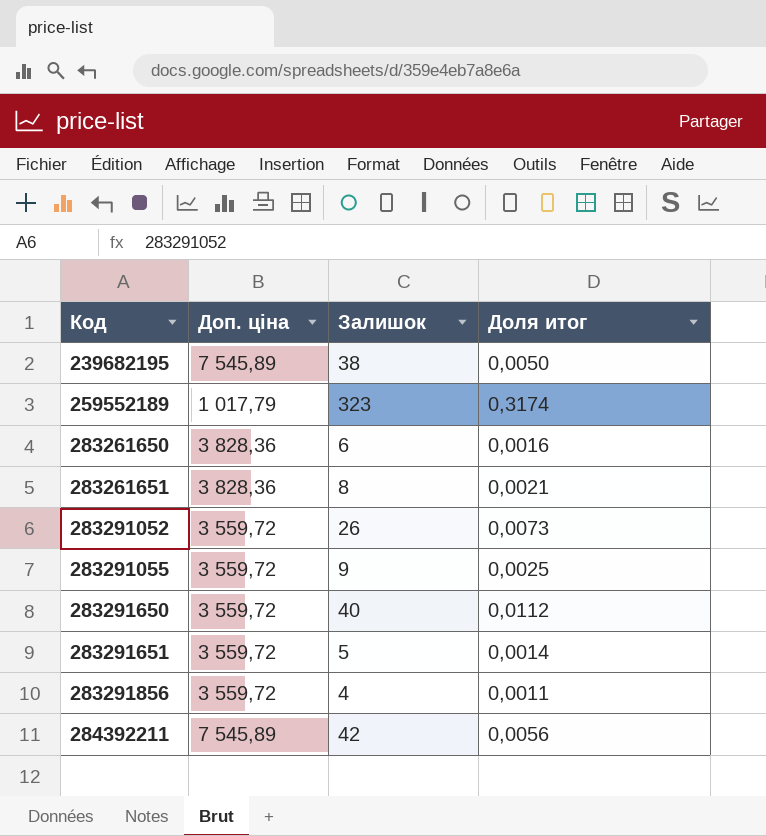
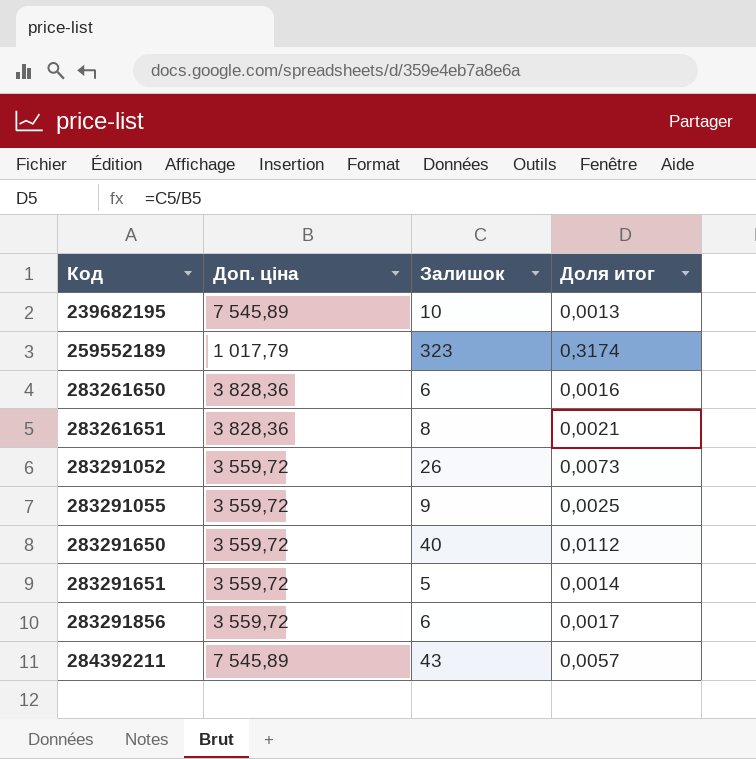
239682195 | Залишок: 38 -> 10
239682195 | Доля итог: 0,0050 -> 0,0013
283291856 | Залишок: 4 -> 6
283291856 | Доля итог: 0,0011 -> 0,0017
284392211 | Залишок: 42 -> 43
284392211 | Доля итог: 0,0056 -> 0,0057

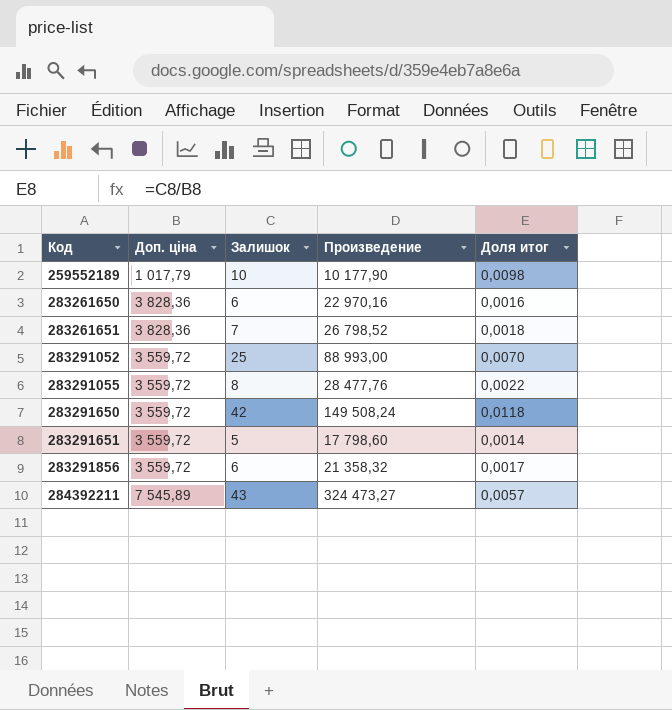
column Произведение | formula: none -> [Доп. ціна] * [Залишок]
row 239682195: 7 545,89 | 10 | 0,0013 -> none
259552189 | Залишок: 323 -> 10
259552189 | Доля итог: 0,3174 -> 0,0098
283261651 | Залишок: 8 -> 7
283261651 | Доля итог: 0,0021 -> 0,0018
283291052 | Залишок: 26 -> 25
283291052 | Доля итог: 0,0073 -> 0,0070
283291055 | Залишок: 9 -> 8
283291055 | Доля итог: 0,0025 -> 0,0022
283291650 | Залишок: 40 -> 42
283291650 | Доля итог: 0,0112 -> 0,0118

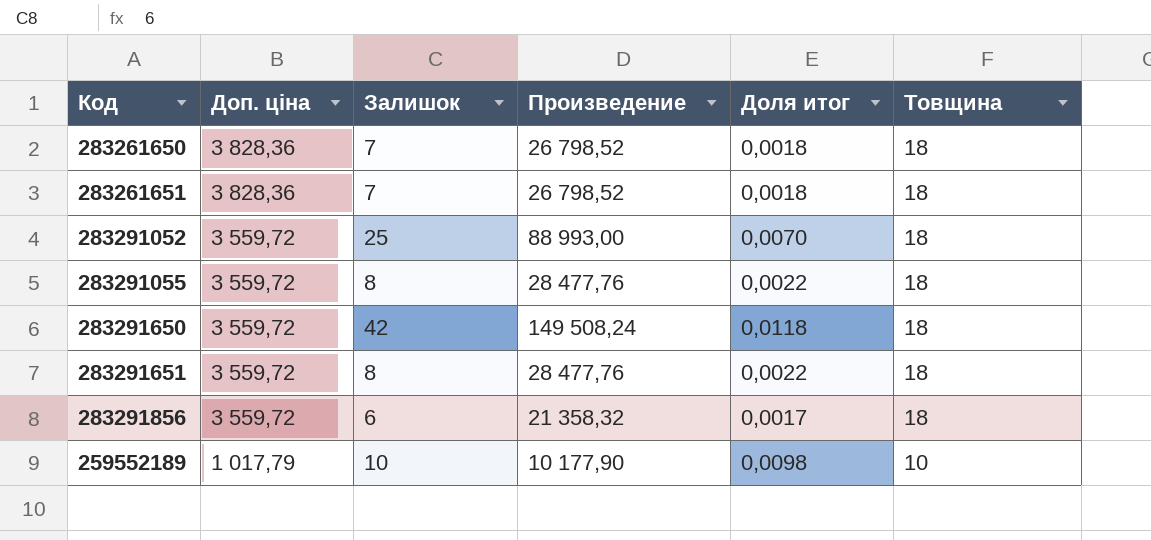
row order: Код ascending -> Доп. ціна descending
column Товщина | position: none -> 6
row 284392211: 7 545,89 | 43 | 324 473,27 | 0,0057 -> none
283261650 | Залишок: 6 -> 7
283261650 | Произведение: 22 970,16 -> 26 798,52
283261650 | Доля итог: 0,0016 -> 0,0018
283291651 | Залишок: 5 -> 8
283291651 | Произведение: 17 798,60 -> 28 477,76
283291651 | Доля итог: 0,0014 -> 0,0022

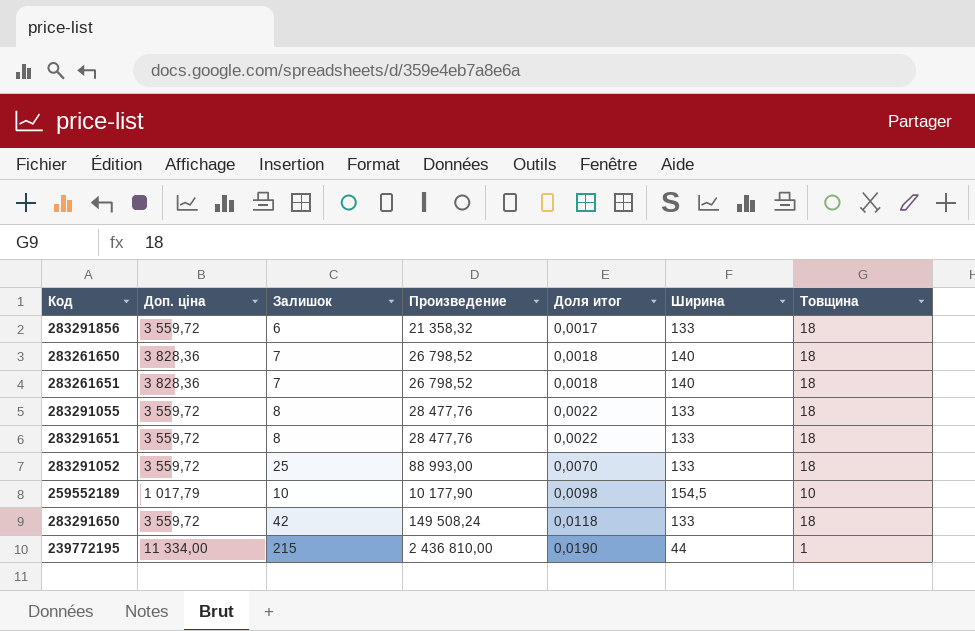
row order: Доп. ціна descending -> Доля итог ascending
column Ширина | position: none -> 6
row 239772195: none -> 11 334,00 | 215 | 2 436 810,00 | 0,0190 | 44 | 1

